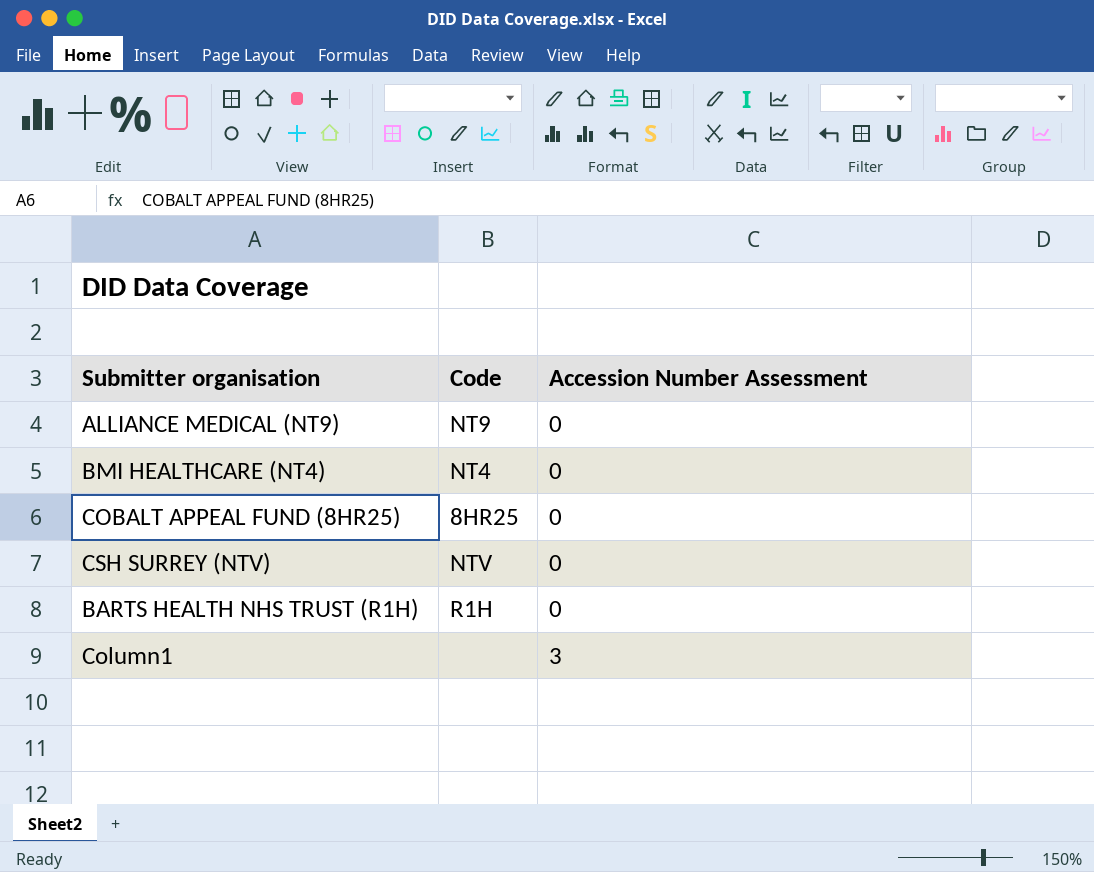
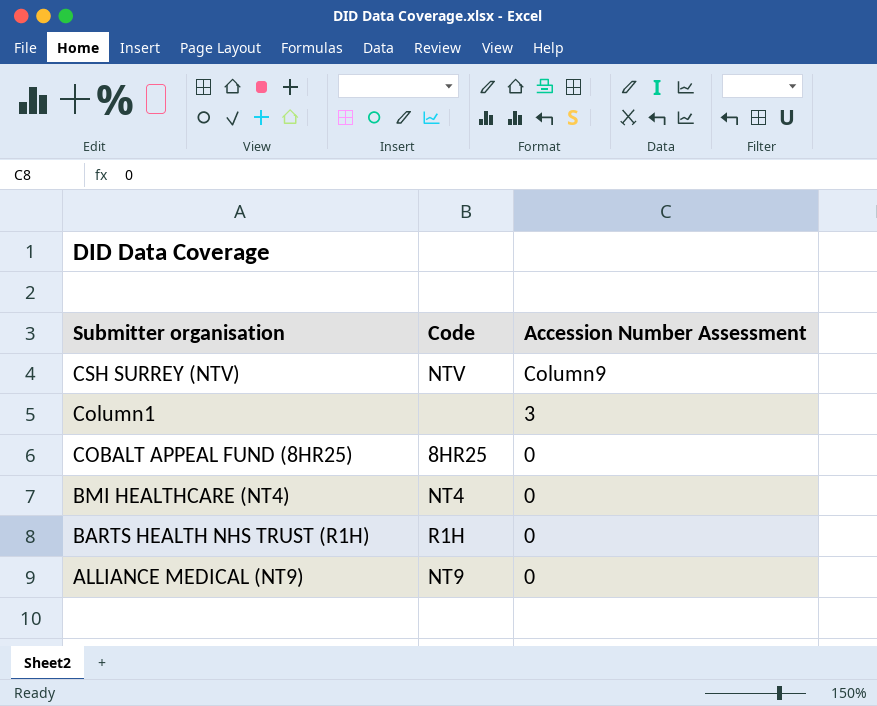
row order: Accession Number Assessment ascending -> Submitter organisation descending
CSH SURREY (NTV) | Accession Number Assessment: 0 -> Column9

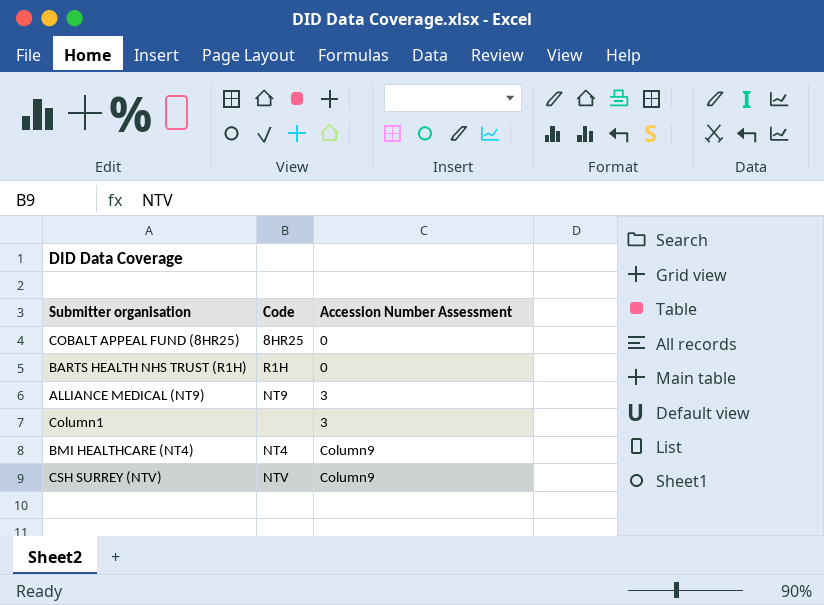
row order: Submitter organisation descending -> Accession Number Assessment ascending
ALLIANCE MEDICAL (NT9) | Accession Number Assessment: 0 -> 3
BMI HEALTHCARE (NT4) | Accession Number Assessment: 0 -> Column9

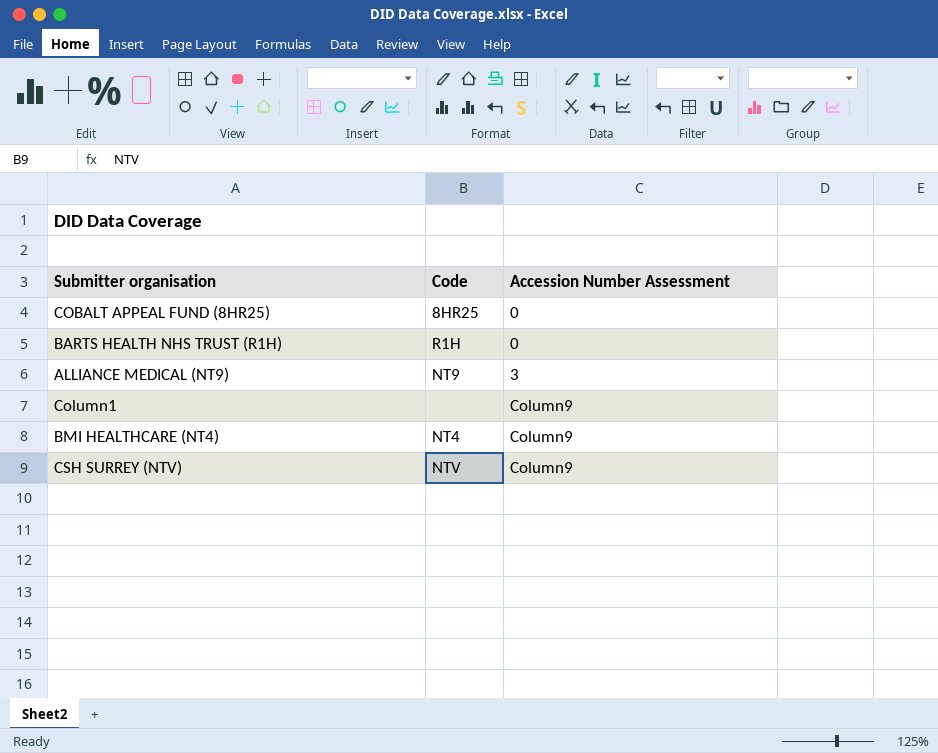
Column1 | Accession Number Assessment: 3 -> Column9

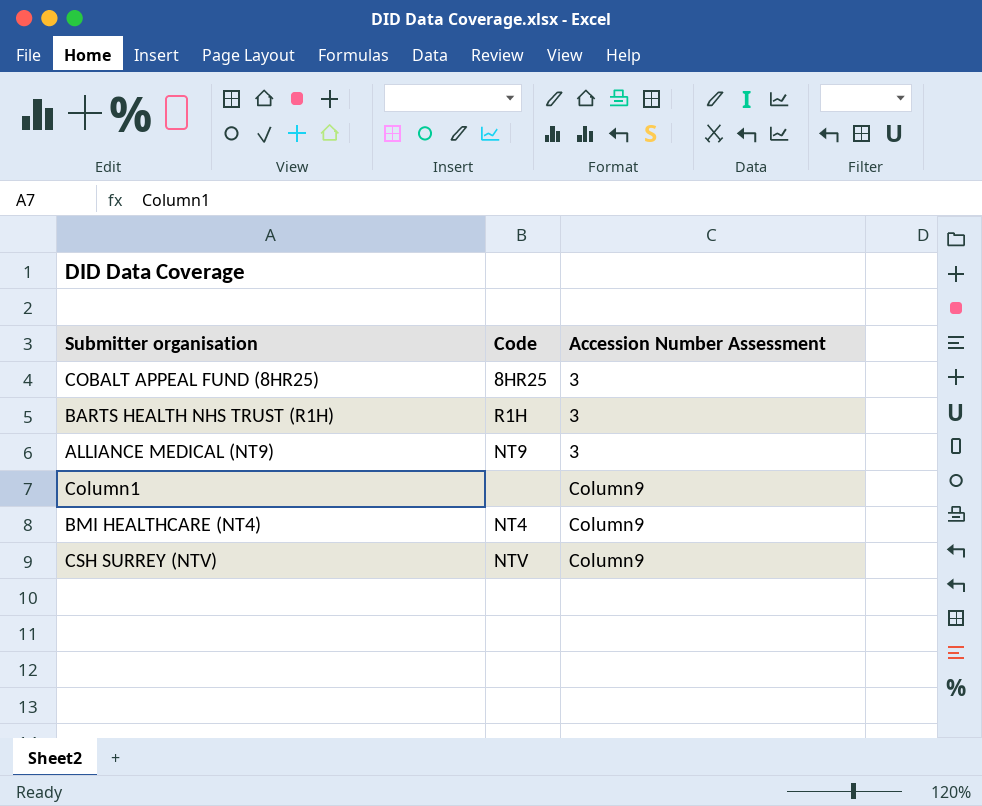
COBALT APPEAL FUND (8HR25) | Accession Number Assessment: 0 -> 3
BARTS HEALTH NHS TRUST (R1H) | Accession Number Assessment: 0 -> 3

